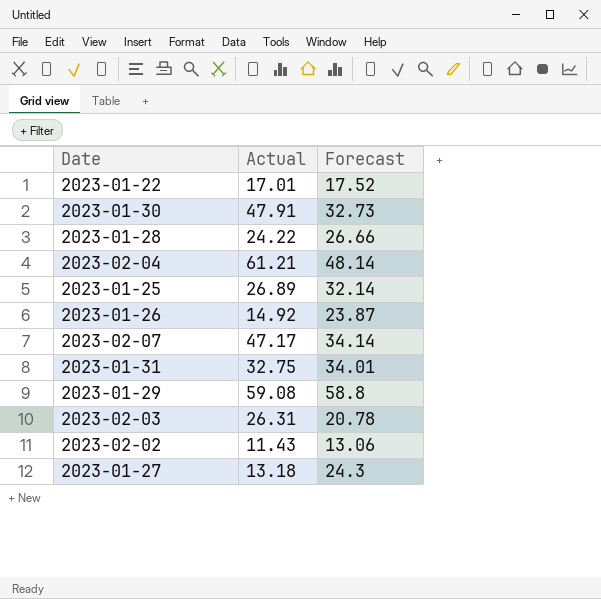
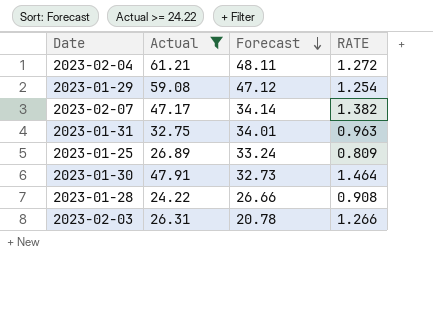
filter: none -> Actual >= 24.22
row order: none -> Forecast descending
column RATE | formula: none -> [Actual] / [Forecast]
2023-02-04 | Forecast: 48.14 -> 48.11
2023-01-29 | Forecast: 58.8 -> 47.12
2023-01-25 | Forecast: 32.14 -> 33.24

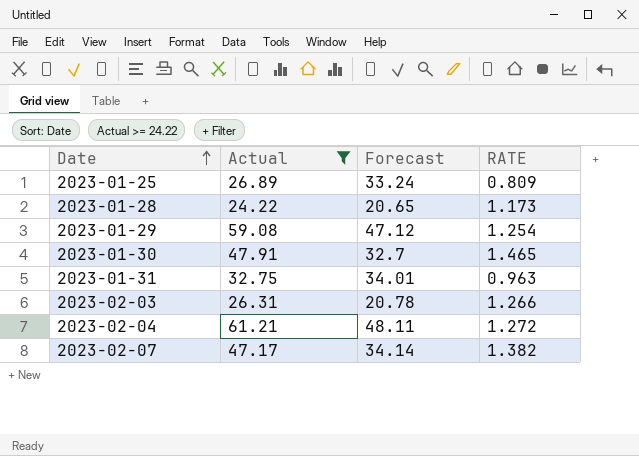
row order: Forecast descending -> Date ascending
2023-01-28 | Forecast: 26.66 -> 20.65
2023-01-28 | RATE: 0.908 -> 1.173
2023-01-30 | Forecast: 32.73 -> 32.7
2023-01-30 | RATE: 1.464 -> 1.465

